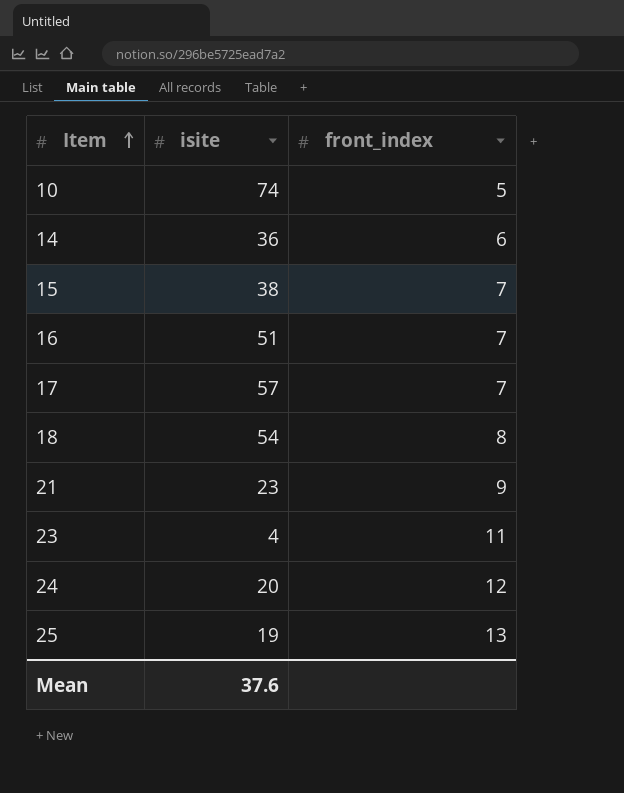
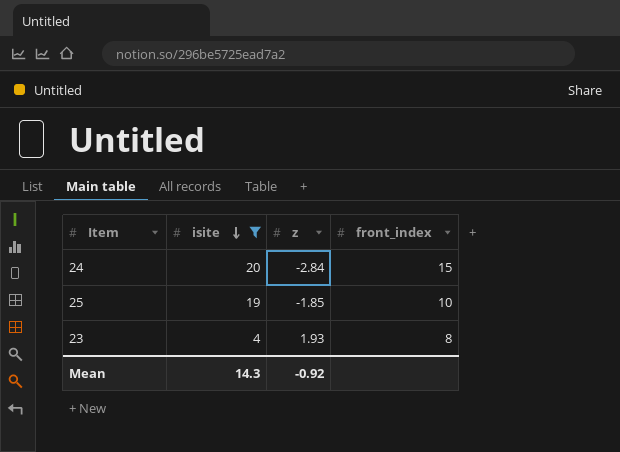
filter: none -> isite <= 20
row order: Item ascending -> isite descending
column z | position: none -> 3
24 | front_index: 12 -> 15
25 | front_index: 13 -> 10
23 | front_index: 11 -> 8
Mean | isite: 37.6 -> 14.3

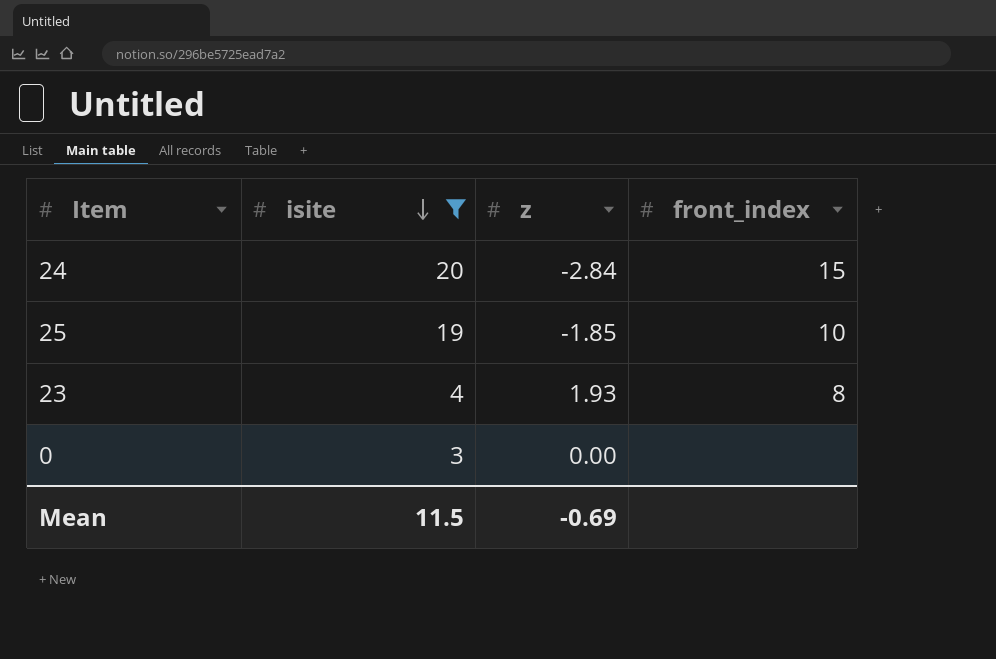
row 0: none -> 3 | 0.00 | none
Mean | isite: 14.3 -> 11.5
Mean | z: -0.92 -> -0.69

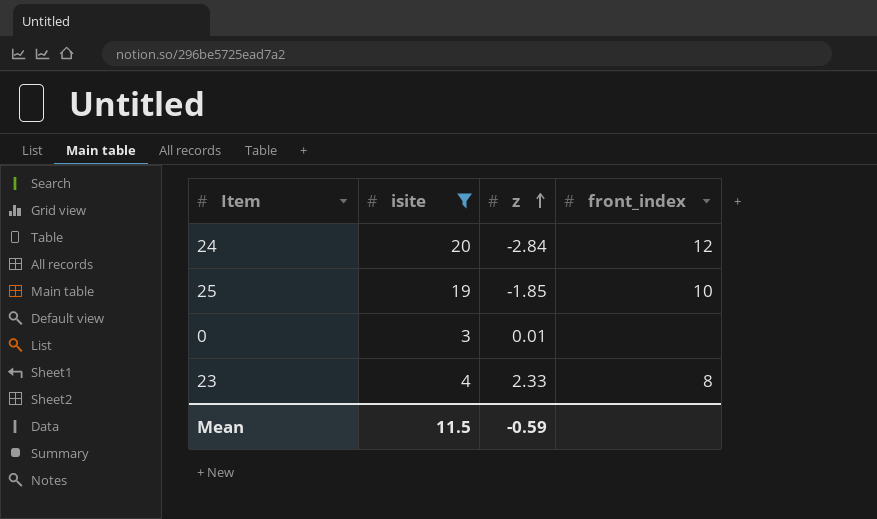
row order: isite descending -> z ascending
24 | front_index: 15 -> 12
0 | z: 0.00 -> 0.01
23 | z: 1.93 -> 2.33
Mean | z: -0.69 -> -0.59

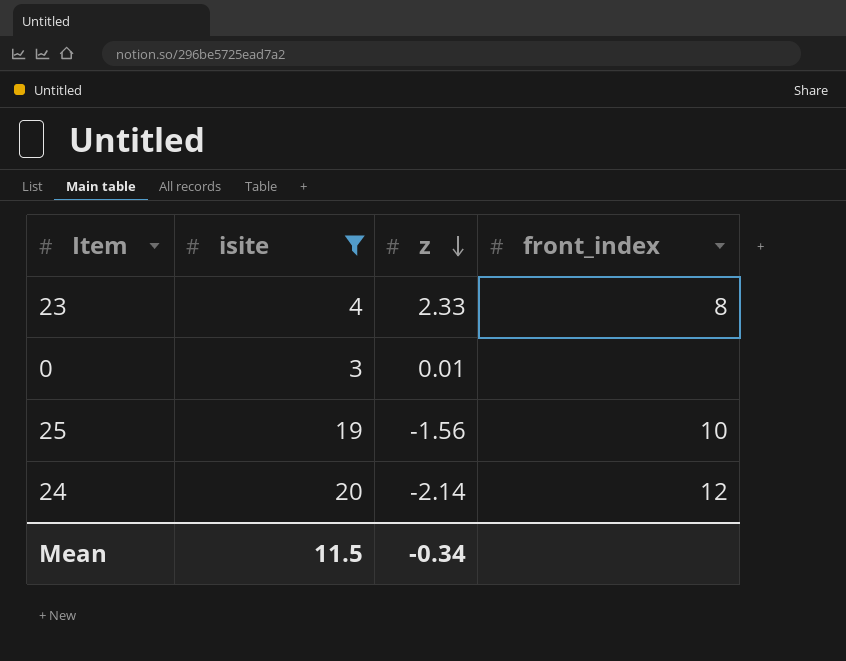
row order: z ascending -> z descending
25 | z: -1.85 -> -1.56
24 | z: -2.84 -> -2.14
Mean | z: -0.59 -> -0.34

